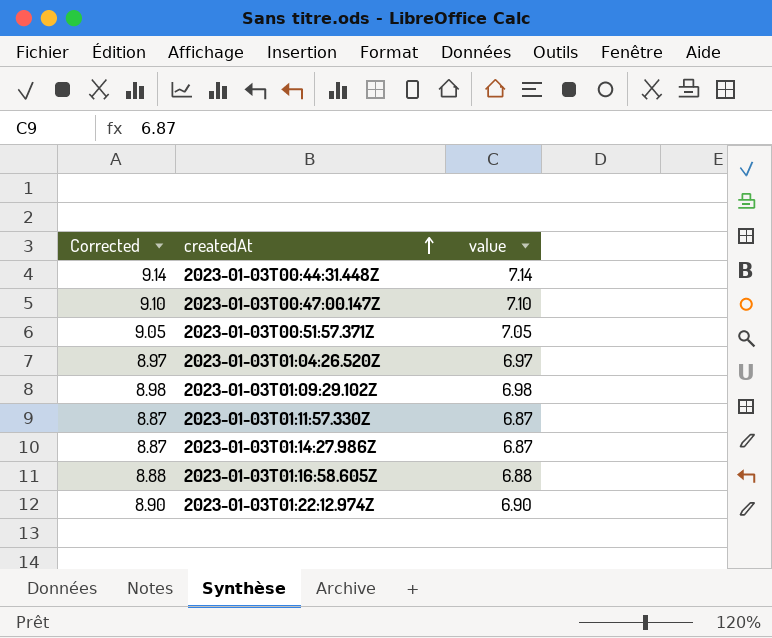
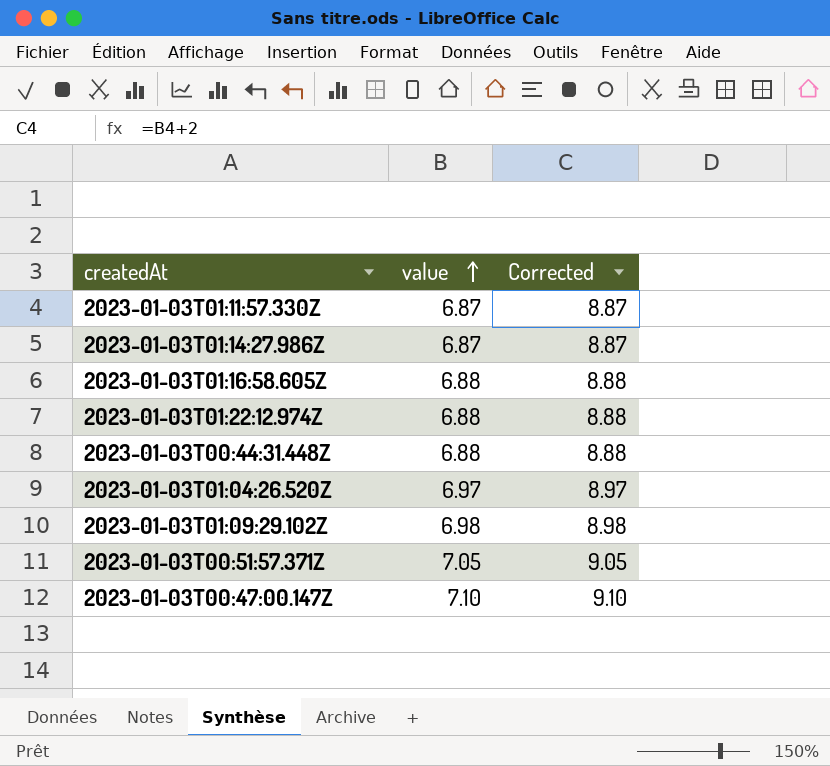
row order: createdAt ascending -> value ascending
column Corrected | position: 1 -> 3
2023-01-03T01:22:12.974Z | value: 6.90 -> 6.88
2023-01-03T01:22:12.974Z | Corrected: 8.90 -> 8.88
2023-01-03T00:44:31.448Z | value: 7.14 -> 6.88
2023-01-03T00:44:31.448Z | Corrected: 9.14 -> 8.88

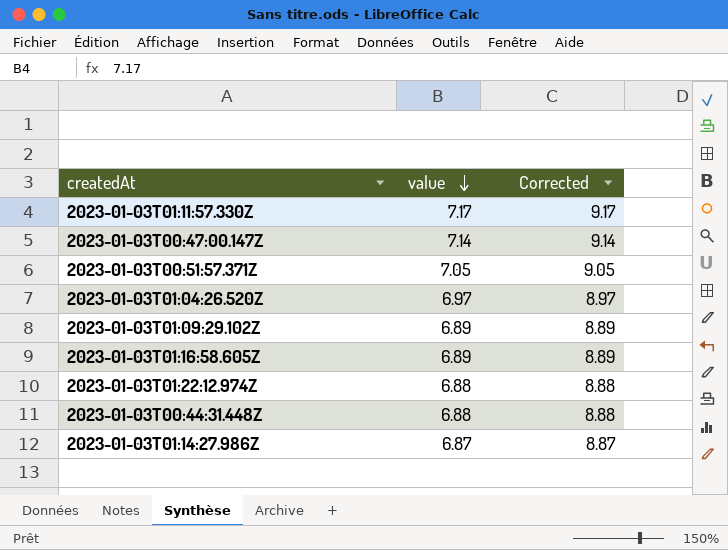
row order: value ascending -> value descending
2023-01-03T01:11:57.330Z | value: 6.87 -> 7.17
2023-01-03T01:11:57.330Z | Corrected: 8.87 -> 9.17
2023-01-03T00:47:00.147Z | value: 7.10 -> 7.14
2023-01-03T00:47:00.147Z | Corrected: 9.10 -> 9.14
2023-01-03T01:09:29.102Z | value: 6.98 -> 6.89
2023-01-03T01:09:29.102Z | Corrected: 8.98 -> 8.89
2023-01-03T01:16:58.605Z | value: 6.88 -> 6.89
2023-01-03T01:16:58.605Z | Corrected: 8.88 -> 8.89

